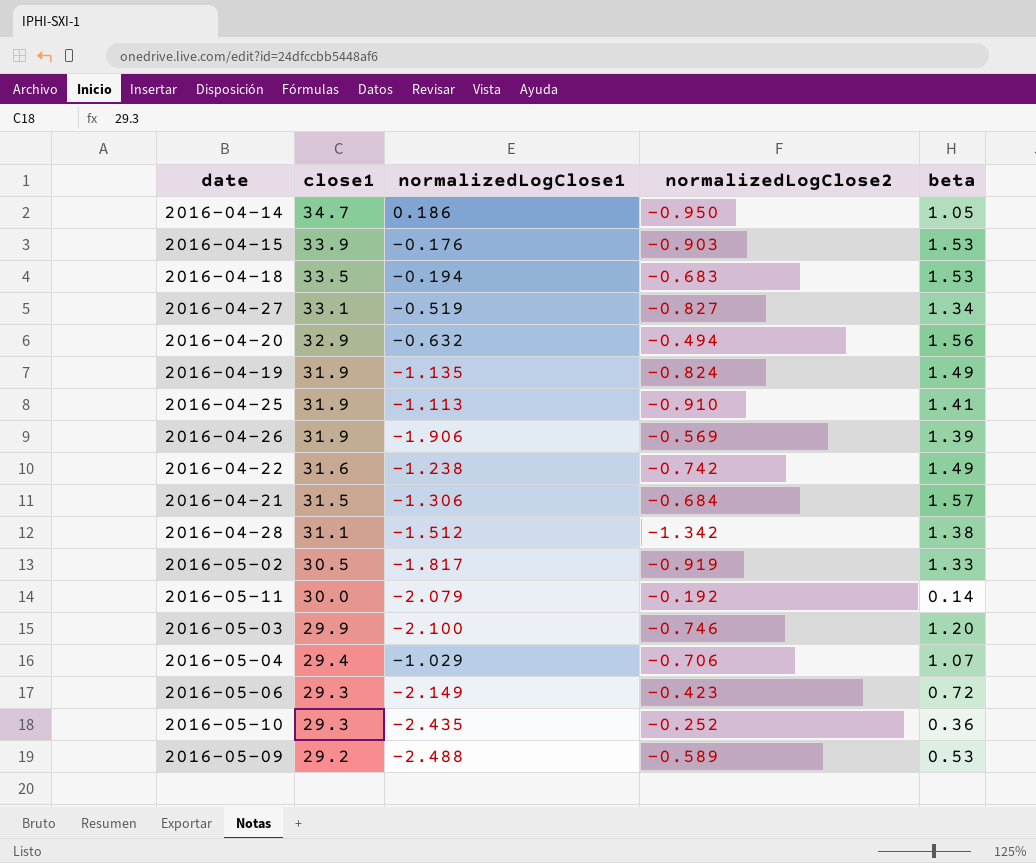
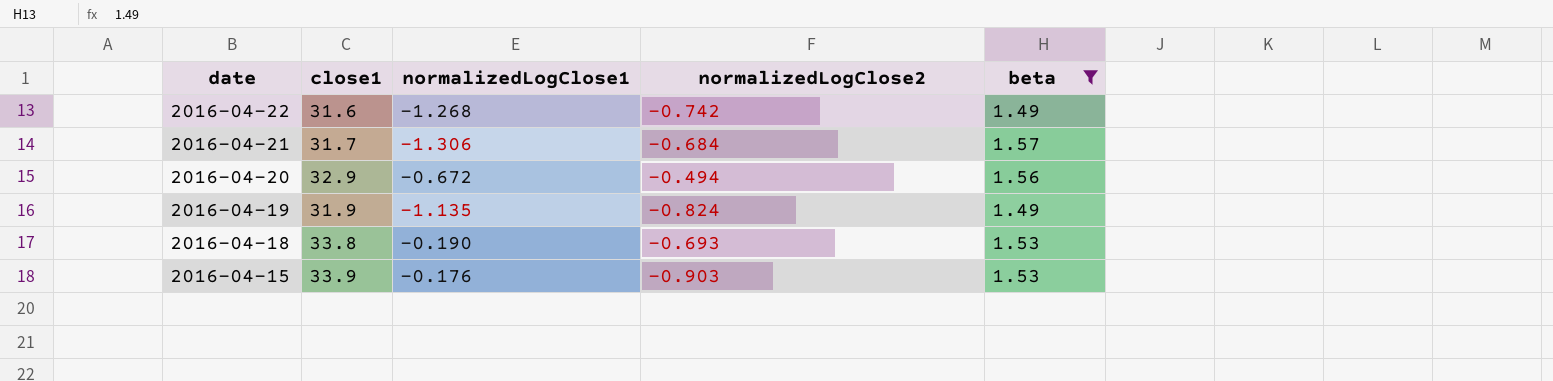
filter: none -> beta >= 1.49
row order: close1 descending -> date descending
2016-04-22 | normalizedLogClose1: -1.238 -> -1.268
2016-04-21 | close1: 31.5 -> 31.7
2016-04-20 | normalizedLogClose1: -0.632 -> -0.672
2016-04-18 | close1: 33.5 -> 33.8
2016-04-18 | normalizedLogClose1: -0.194 -> -0.190
2016-04-18 | normalizedLogClose2: -0.683 -> -0.693

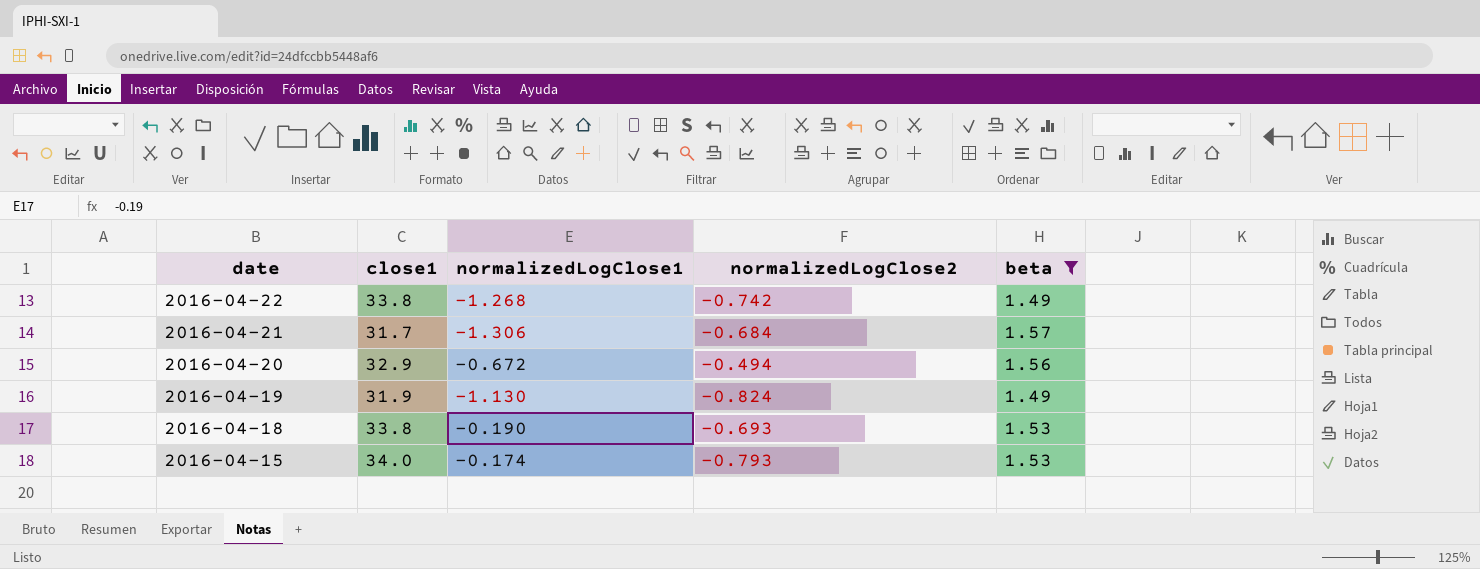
2016-04-22 | close1: 31.6 -> 33.8
2016-04-19 | normalizedLogClose1: -1.135 -> -1.130
2016-04-15 | close1: 33.9 -> 34.0
2016-04-15 | normalizedLogClose1: -0.176 -> -0.174
2016-04-15 | normalizedLogClose2: -0.903 -> -0.793

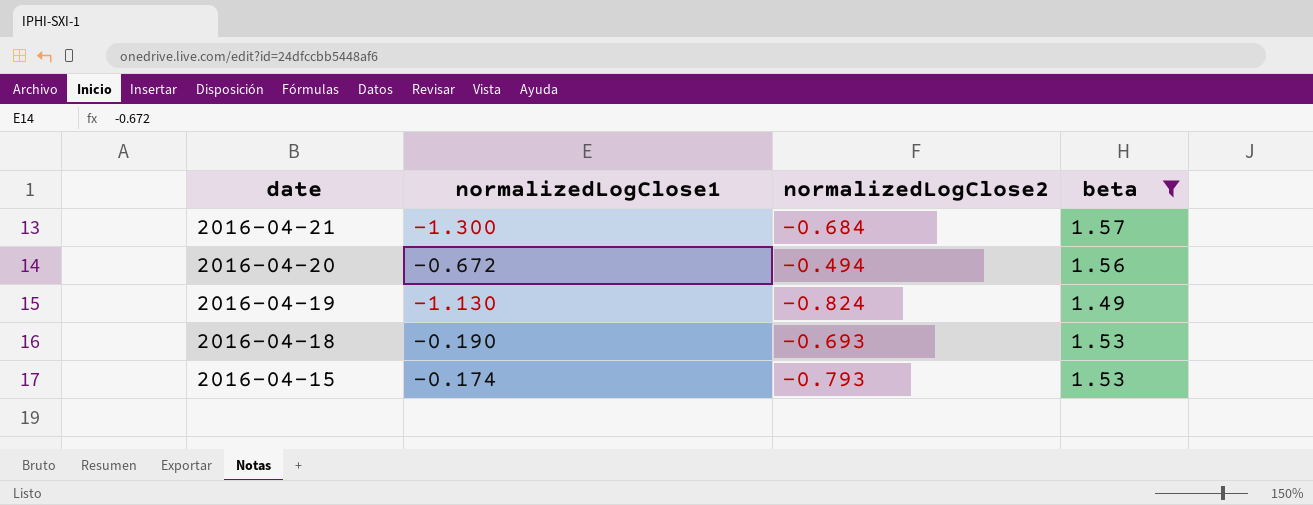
column close1 | position: 2 -> none
row 2016-04-22: 33.8 | -1.268 | -0.742 | 1.49 -> none
2016-04-21 | normalizedLogClose1: -1.306 -> -1.300

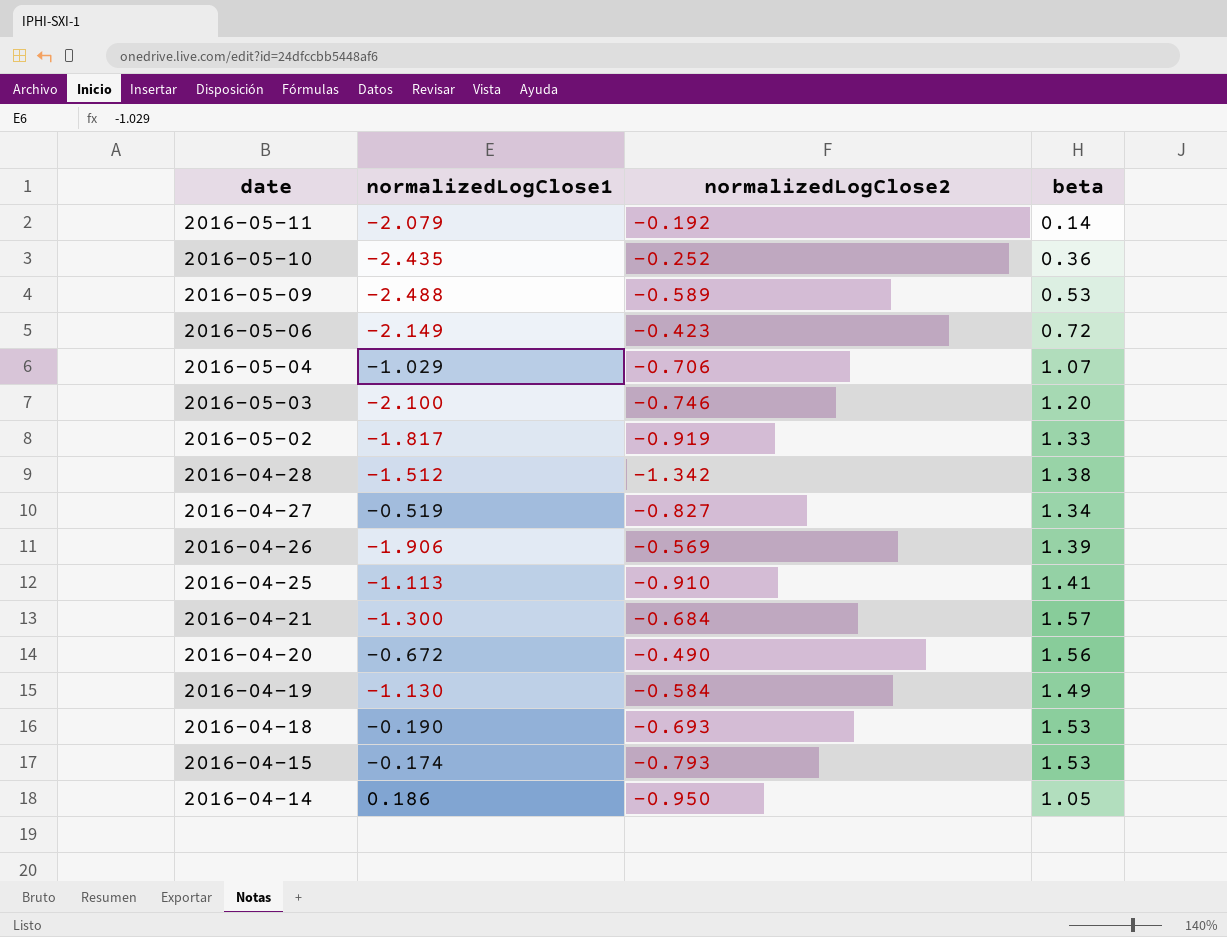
filter: beta >= 1.49 -> none
2016-04-20 | normalizedLogClose2: -0.494 -> -0.490
2016-04-19 | normalizedLogClose2: -0.824 -> -0.584

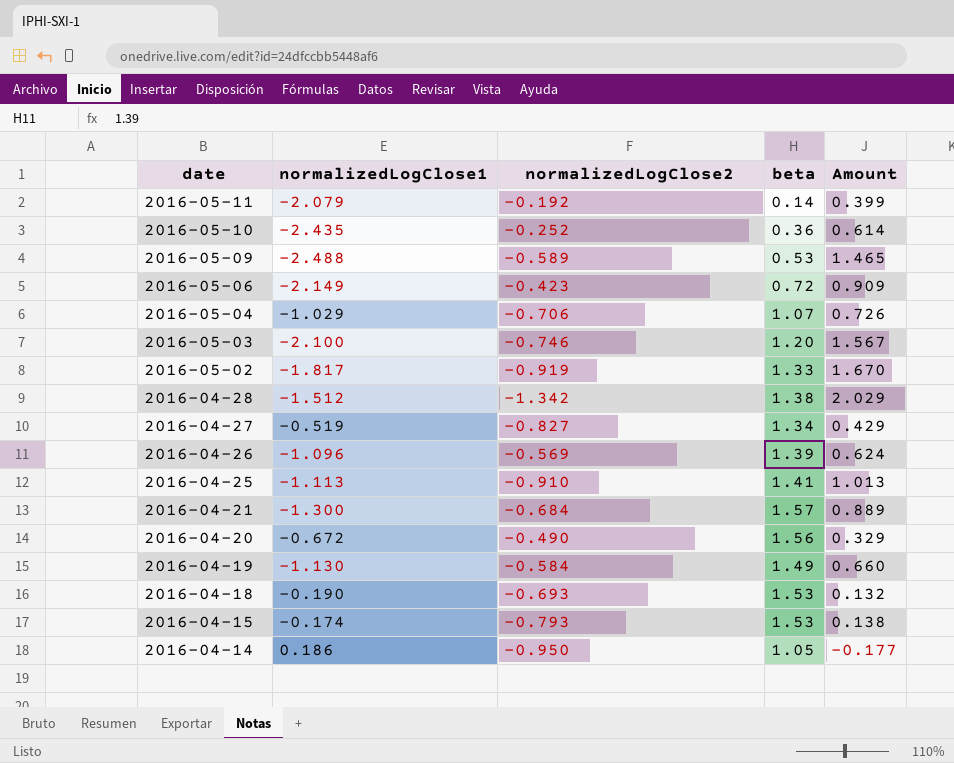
column Amount | formula: none -> [normalizedLogClose1] * [normalizedLogClose2]
2016-04-26 | normalizedLogClose1: -1.906 -> -1.096

